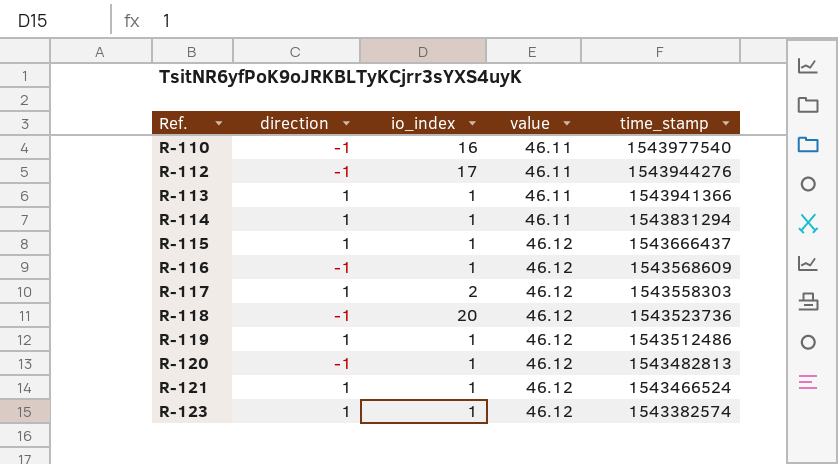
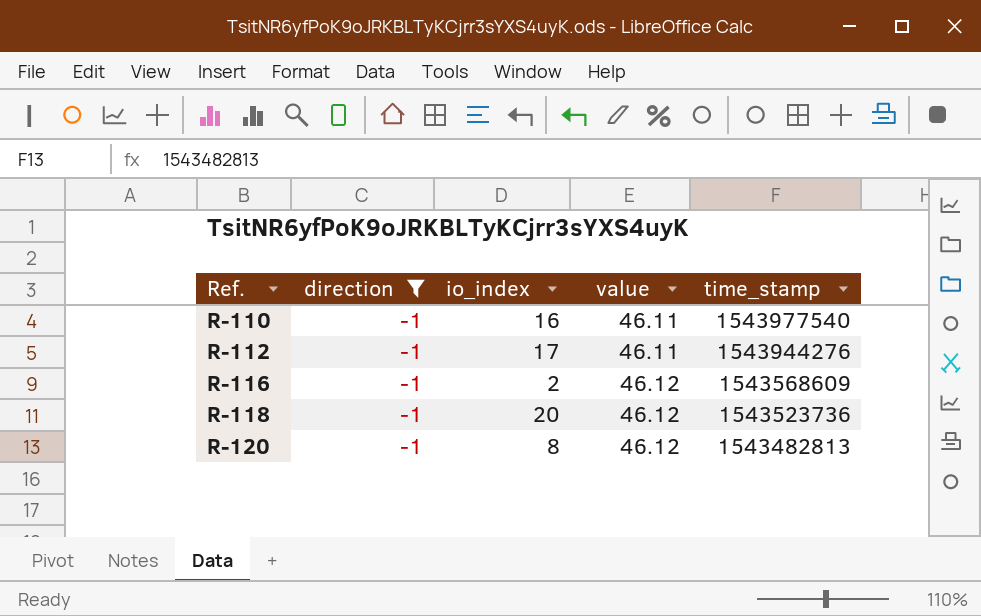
filter: none -> direction = -1
R-116 | io_index: 1 -> 2
R-120 | io_index: 1 -> 8

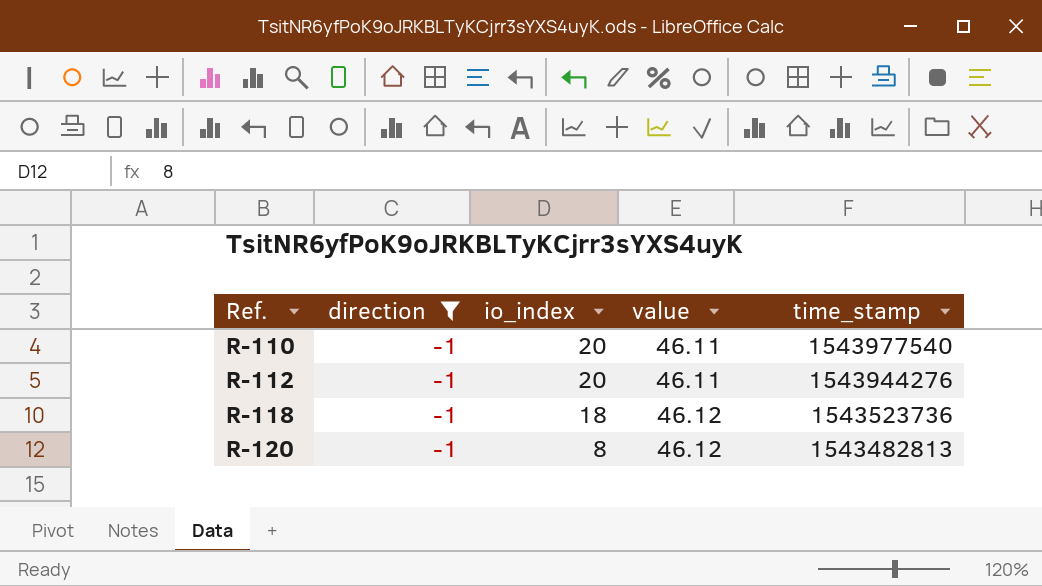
row R-116: -1 | 2 | 46.12 | 1543568609 -> none
R-110 | io_index: 16 -> 20
R-112 | io_index: 17 -> 20
R-118 | io_index: 20 -> 18

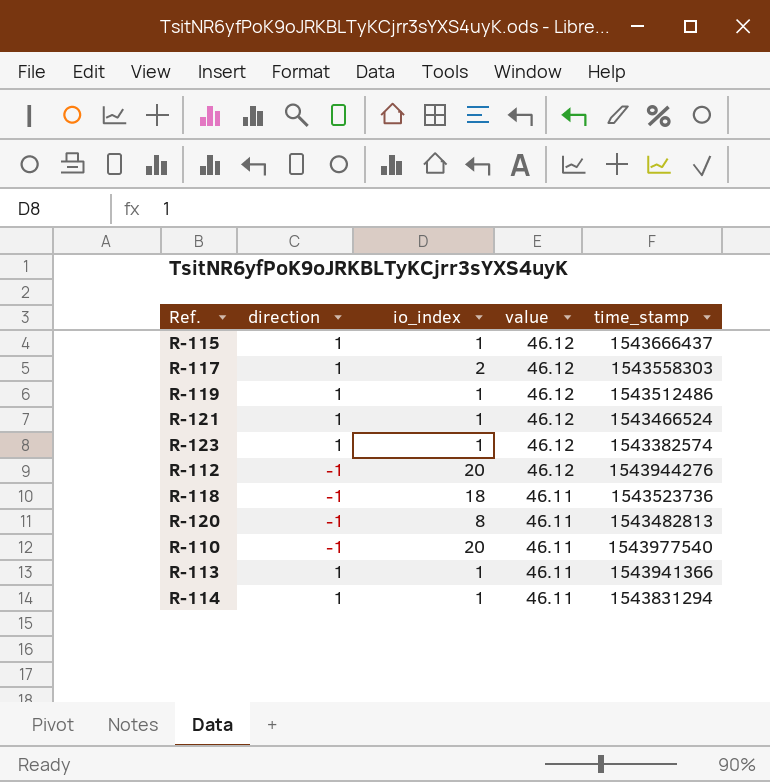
filter: direction = -1 -> none
row order: Ref. ascending -> value descending
R-112 | value: 46.11 -> 46.12
R-118 | value: 46.12 -> 46.11
R-120 | value: 46.12 -> 46.11

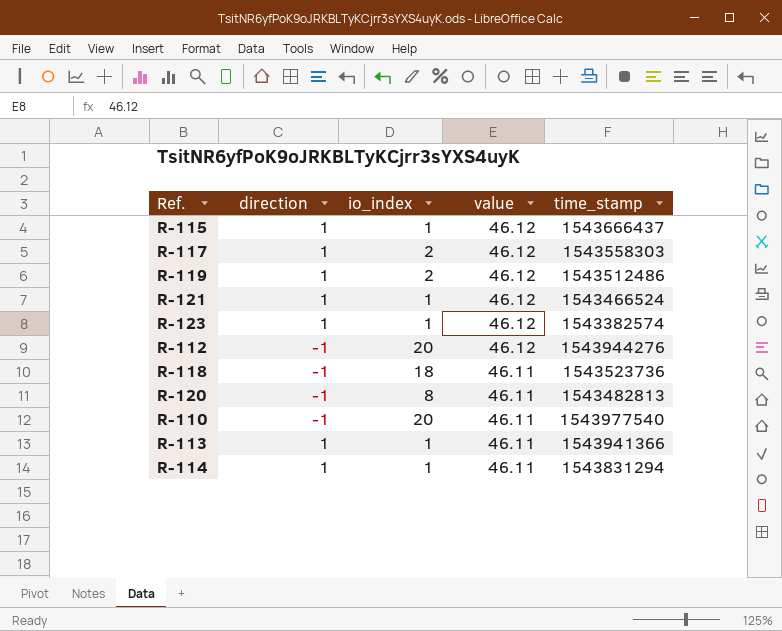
R-119 | io_index: 1 -> 2

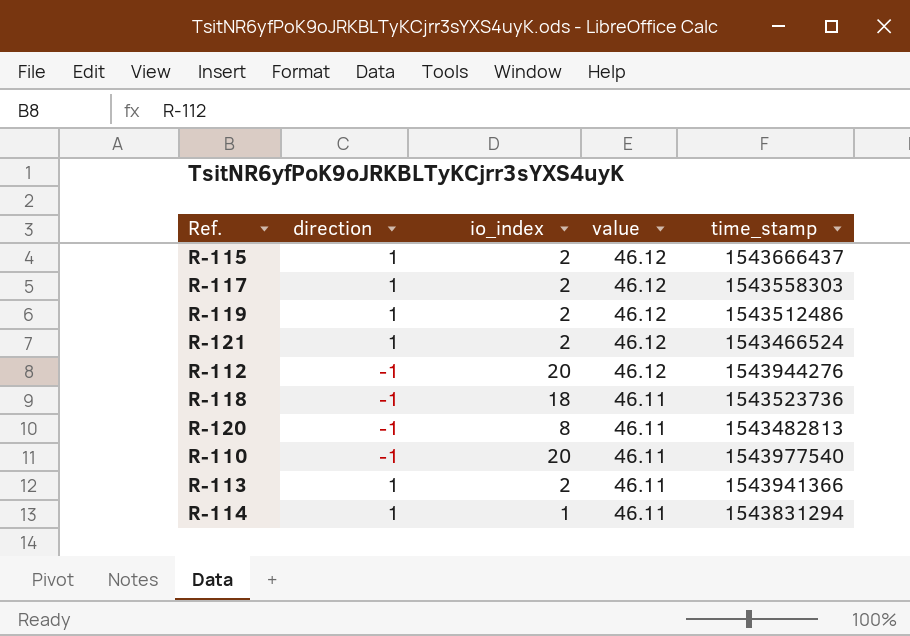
row R-123: 1 | 1 | 46.12 | 1543382574 -> none
R-115 | io_index: 1 -> 2
R-121 | io_index: 1 -> 2
R-113 | io_index: 1 -> 2

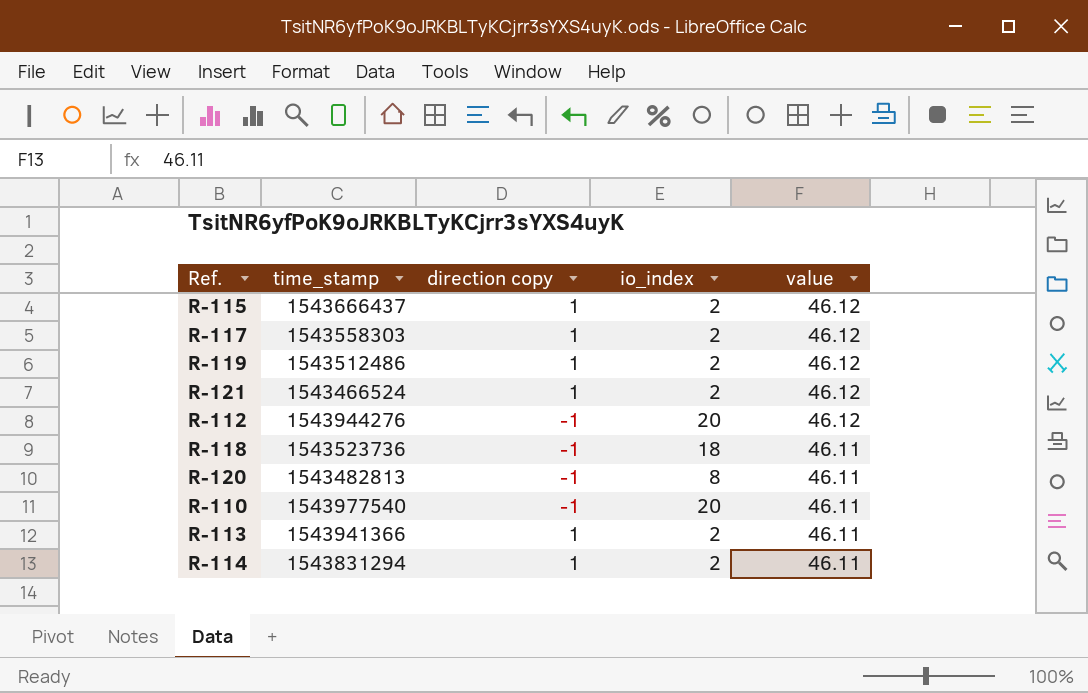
column time_stamp | position: 5 -> 2
column name: direction -> direction copy
R-114 | io_index: 1 -> 2

